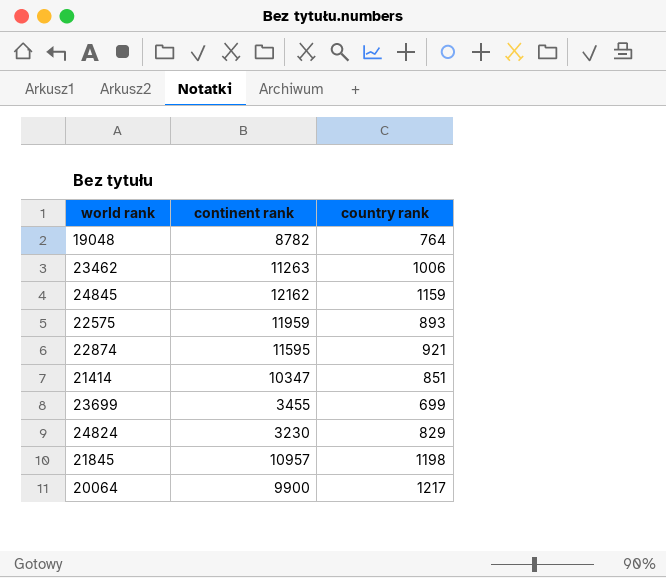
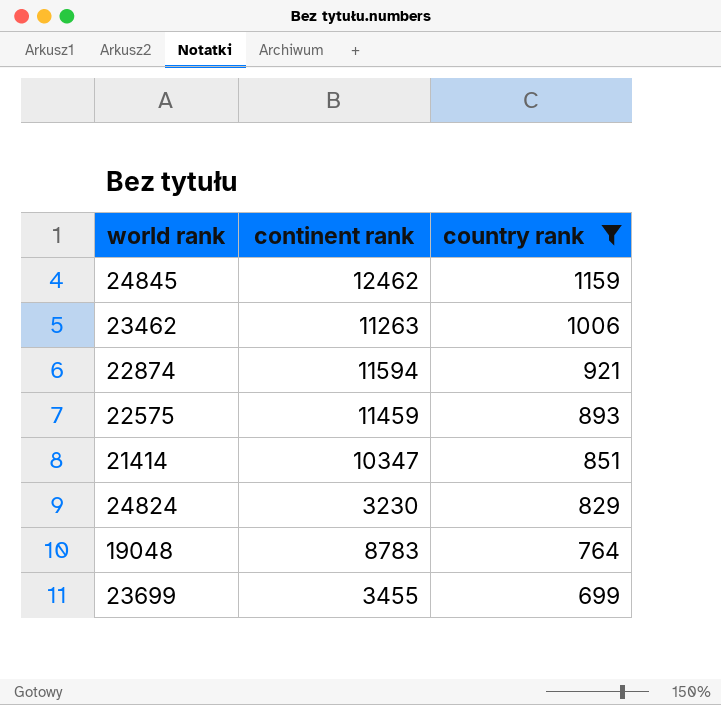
filter: none -> country rank <= 1159
row order: none -> country rank descending
24845 | continent rank: 12162 -> 12462
22874 | continent rank: 11595 -> 11594
22575 | continent rank: 11959 -> 11459
19048 | continent rank: 8782 -> 8783

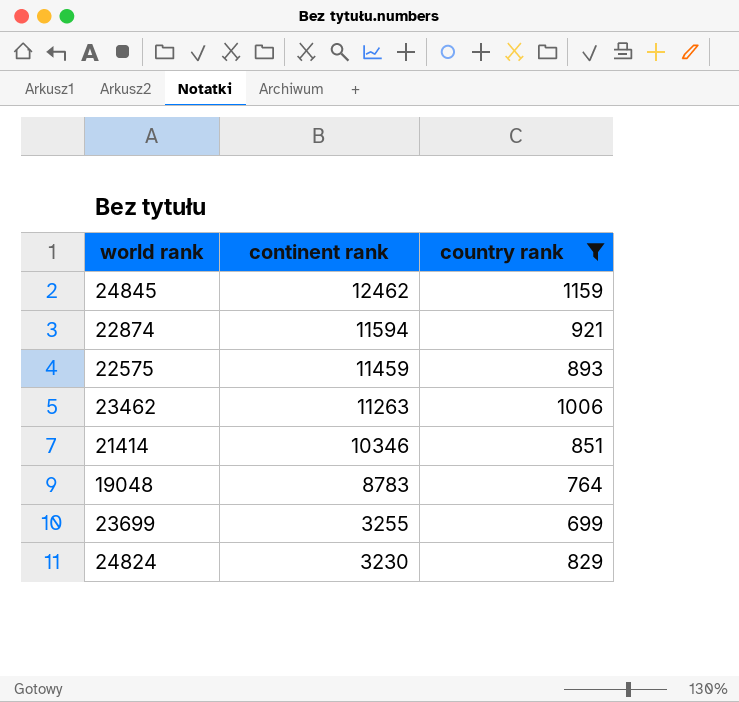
row order: country rank descending -> continent rank descending
21414 | continent rank: 10347 -> 10346
23699 | continent rank: 3455 -> 3255

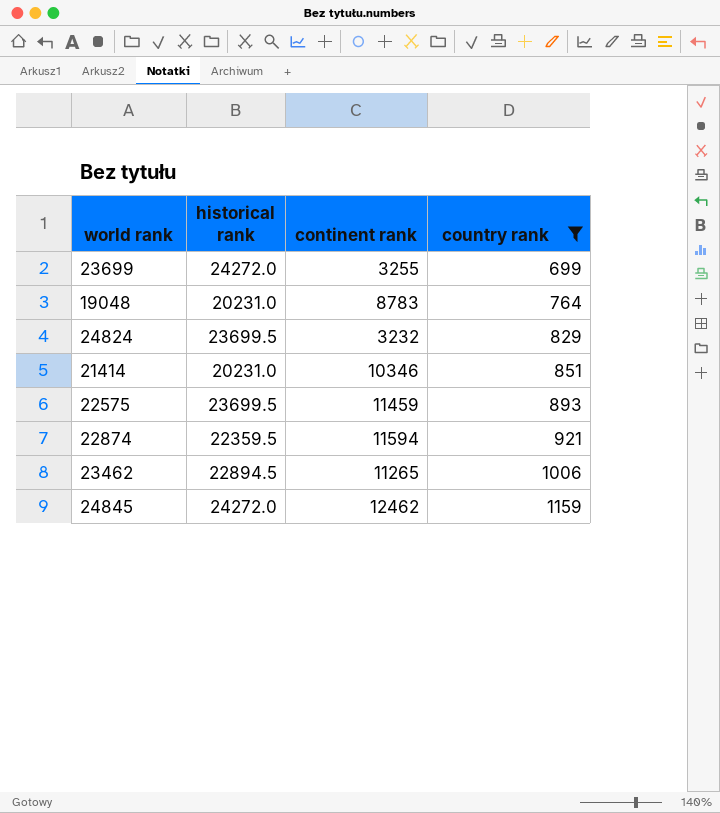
row order: continent rank descending -> country rank ascending
column historical rank | position: none -> 2
24824 | continent rank: 3230 -> 3232
23462 | continent rank: 11263 -> 11265

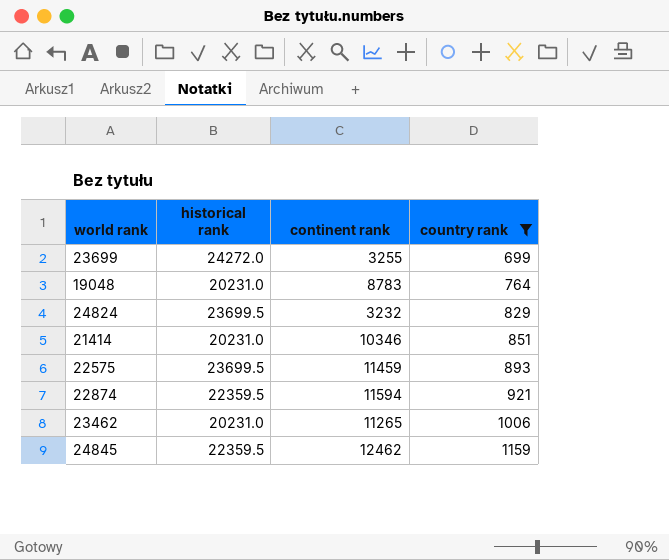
23462 | historical rank: 22894.5 -> 20231.0
24845 | historical rank: 24272.0 -> 22359.5

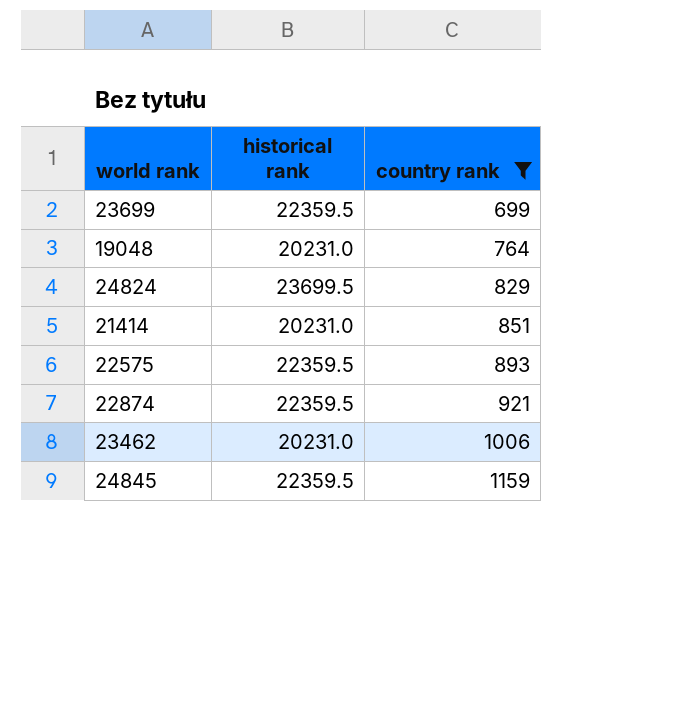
column continent rank | position: 3 -> none
23699 | historical rank: 24272.0 -> 22359.5
22575 | historical rank: 23699.5 -> 22359.5

